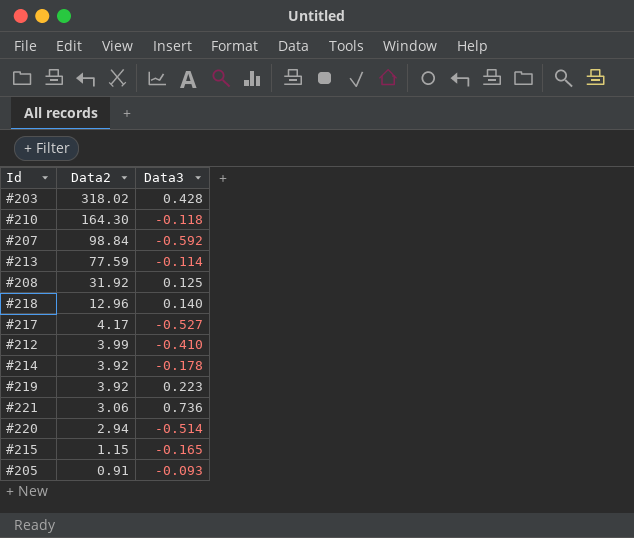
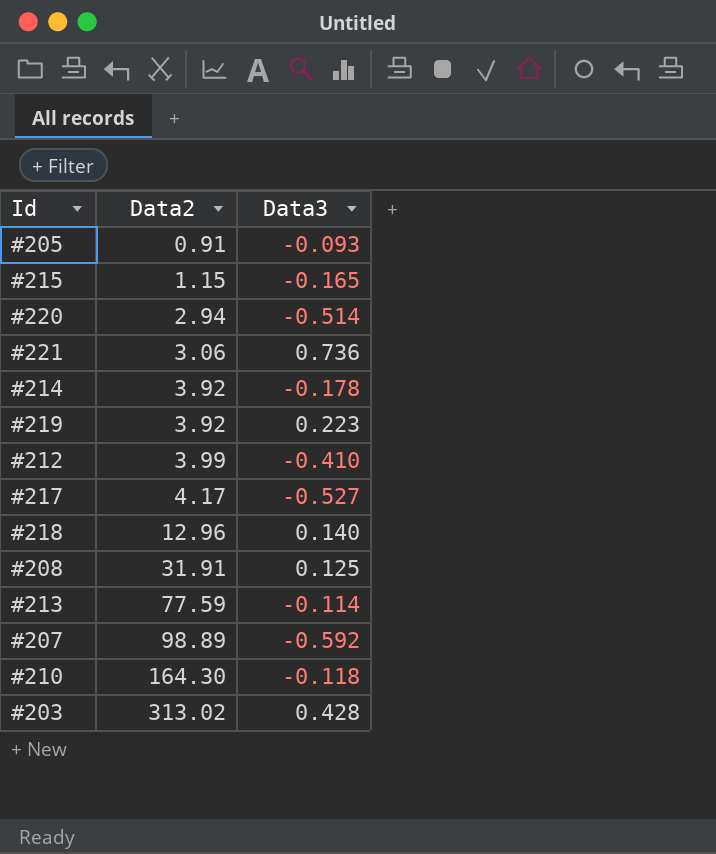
row order: Data2 descending -> Data2 ascending
#208 | Data2: 31.92 -> 31.91
#207 | Data2: 98.84 -> 98.89
#203 | Data2: 318.02 -> 313.02

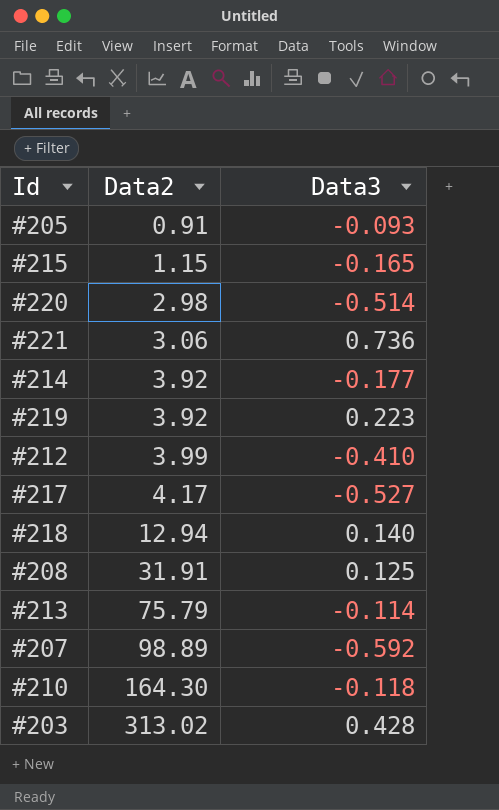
#220 | Data2: 2.94 -> 2.98
#214 | Data3: -0.178 -> -0.177
#218 | Data2: 12.96 -> 12.94
#213 | Data2: 77.59 -> 75.79

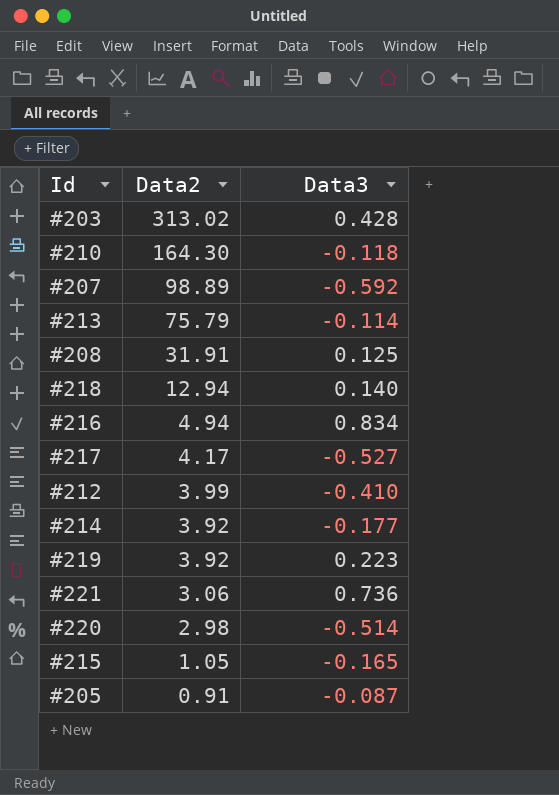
row order: Data2 ascending -> Data2 descending
row #216: none -> 4.94 | 0.834
#215 | Data2: 1.15 -> 1.05
#205 | Data3: -0.093 -> -0.087

